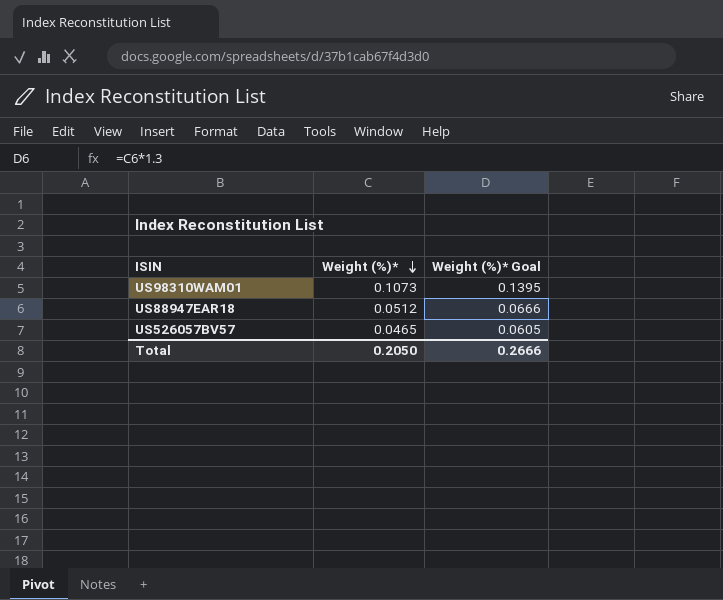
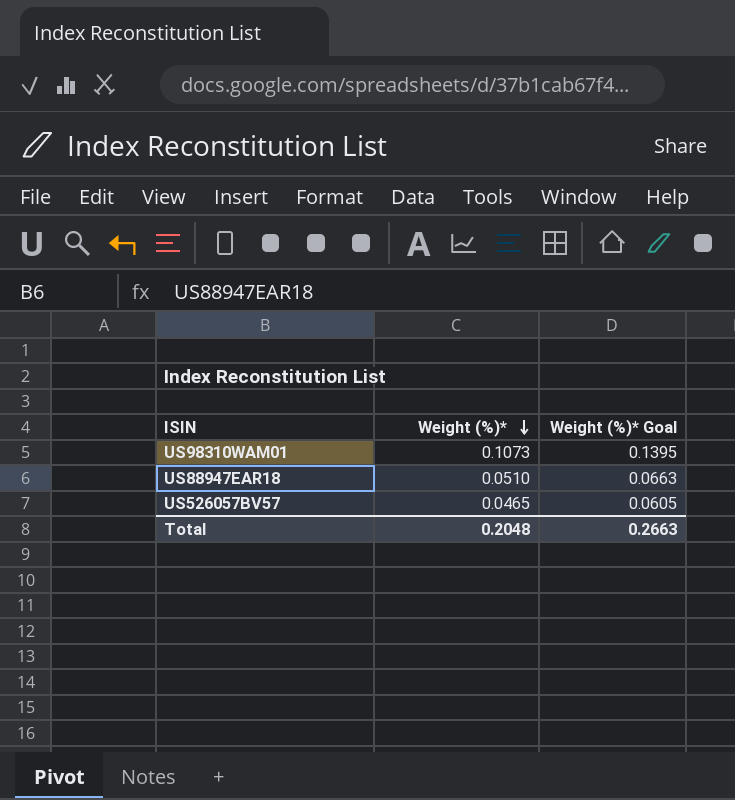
US88947EAR18 | Weight (%)*: 0.0512 -> 0.0510
US88947EAR18 | Weight (%)* Goal: 0.0666 -> 0.0663
Total | Weight (%)*: 0.2050 -> 0.2048
Total | Weight (%)* Goal: 0.2666 -> 0.2663

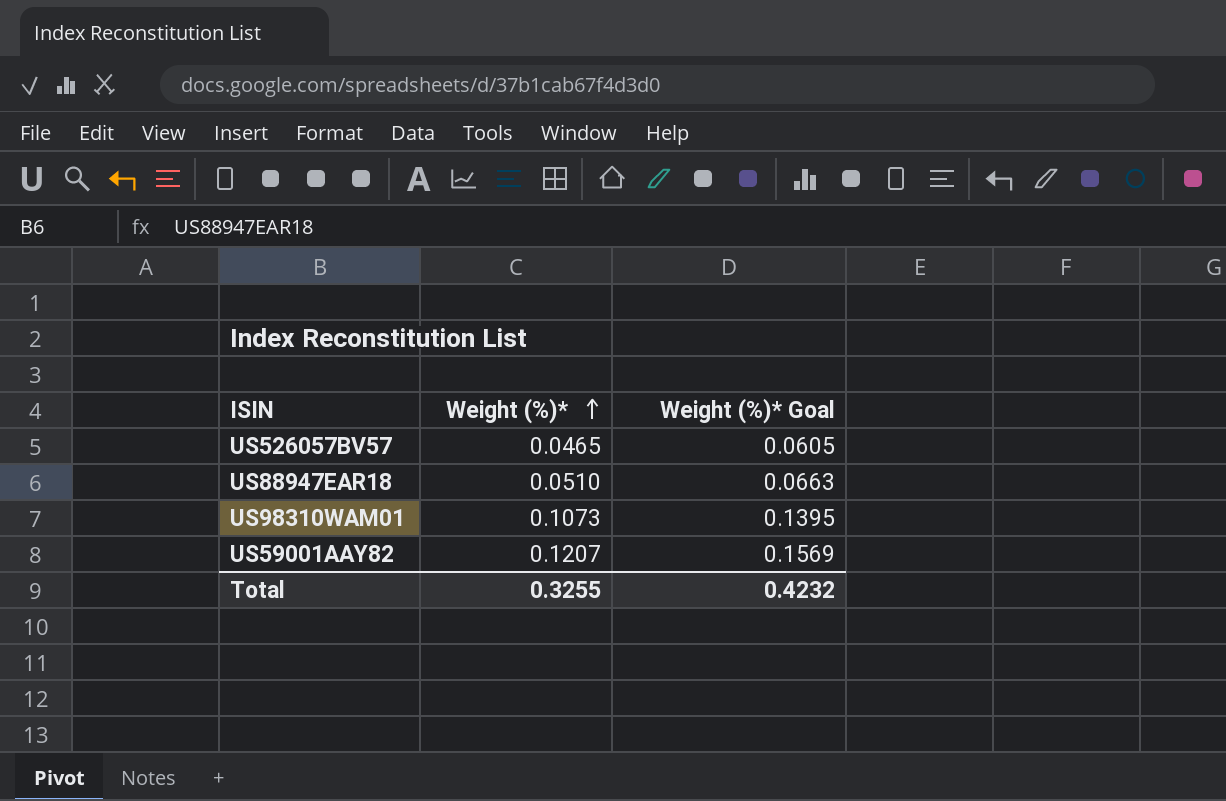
row order: Weight (%)* descending -> Weight (%)* ascending
row US59001AAY82: none -> 0.1207 | 0.1569
Total | Weight (%)*: 0.2048 -> 0.3255
Total | Weight (%)* Goal: 0.2663 -> 0.4232

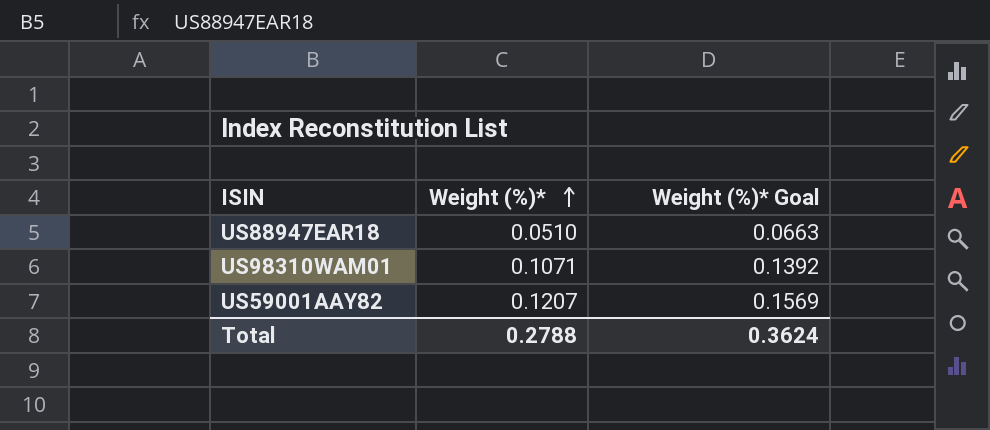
row US526057BV57: 0.0465 | 0.0605 -> none
US98310WAM01 | Weight (%)*: 0.1073 -> 0.1071
US98310WAM01 | Weight (%)* Goal: 0.1395 -> 0.1392
Total | Weight (%)*: 0.3255 -> 0.2788
Total | Weight (%)* Goal: 0.4232 -> 0.3624

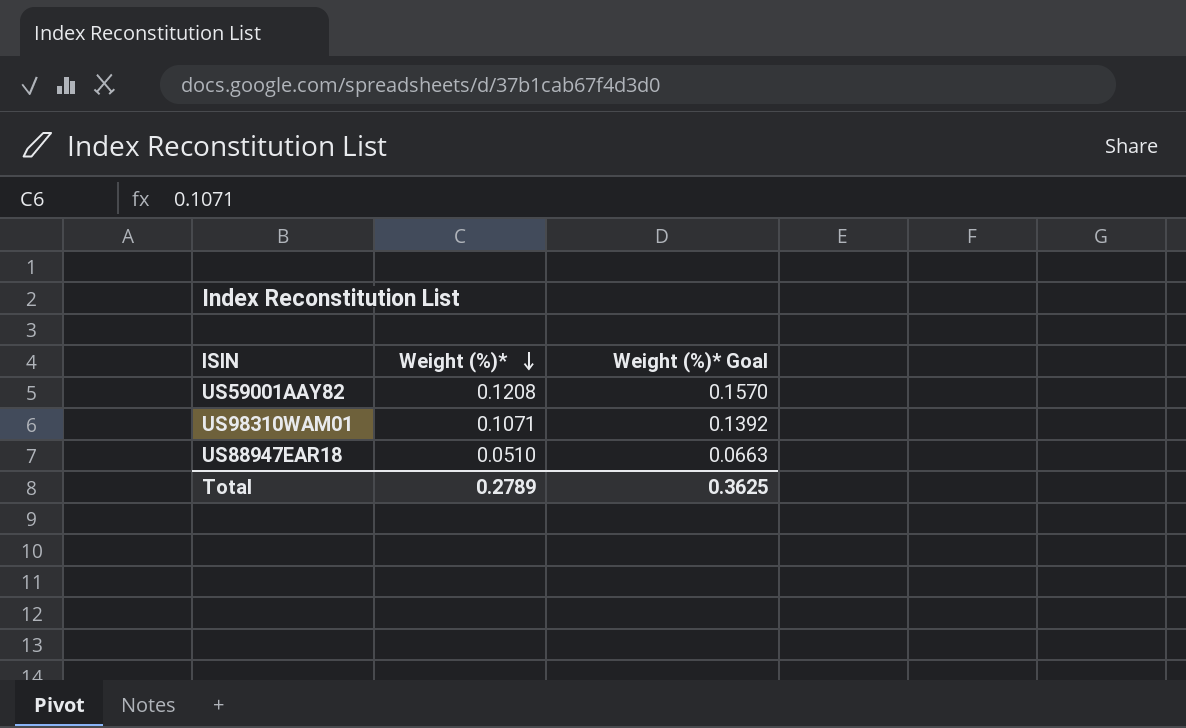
row order: Weight (%)* ascending -> Weight (%)* descending
US59001AAY82 | Weight (%)*: 0.1207 -> 0.1208
US59001AAY82 | Weight (%)* Goal: 0.1569 -> 0.1570
Total | Weight (%)*: 0.2788 -> 0.2789
Total | Weight (%)* Goal: 0.3624 -> 0.3625

